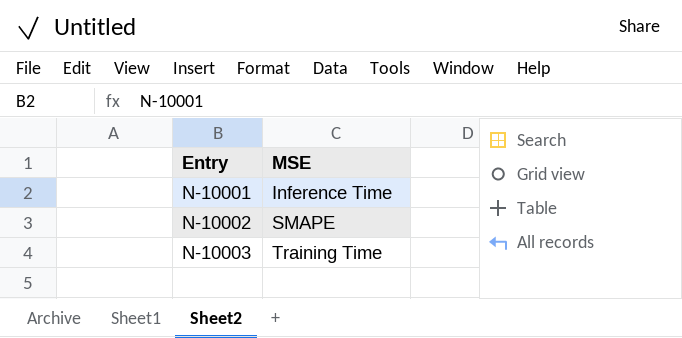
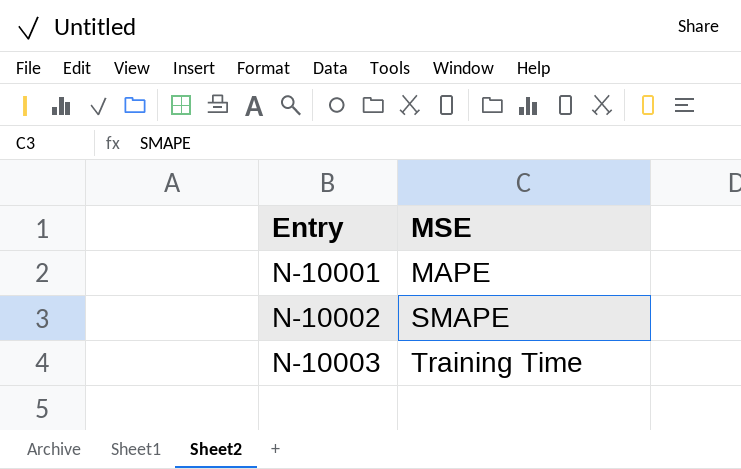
N-10001 | MSE: Inference Time -> MAPE

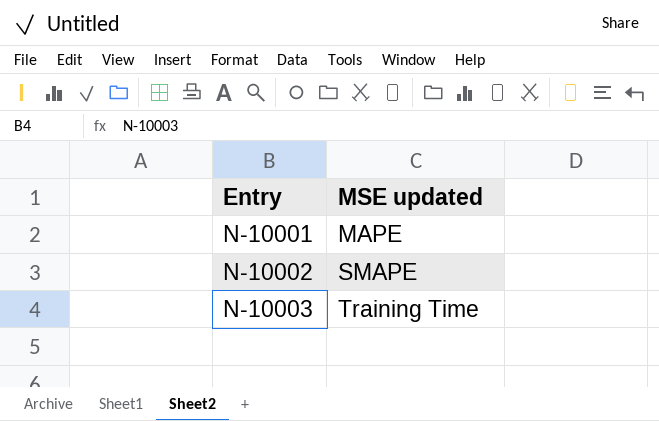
column name: MSE -> MSE updated

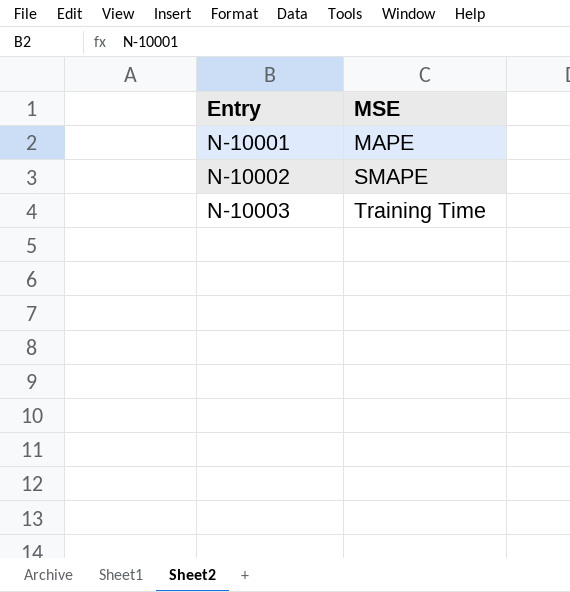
column name: MSE updated -> MSE

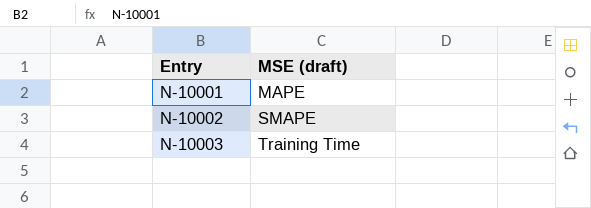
column name: MSE -> MSE (draft)

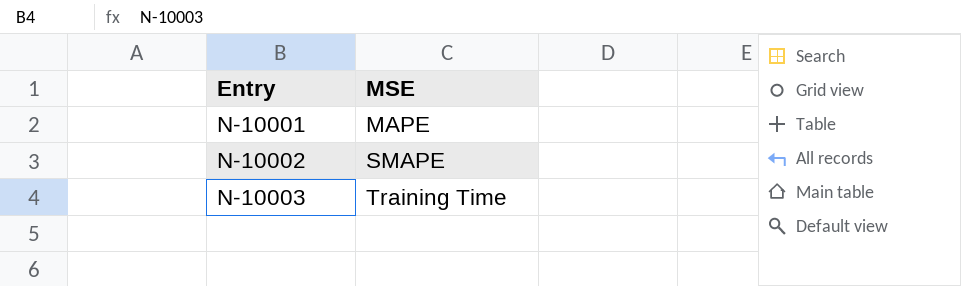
column name: MSE (draft) -> MSE

